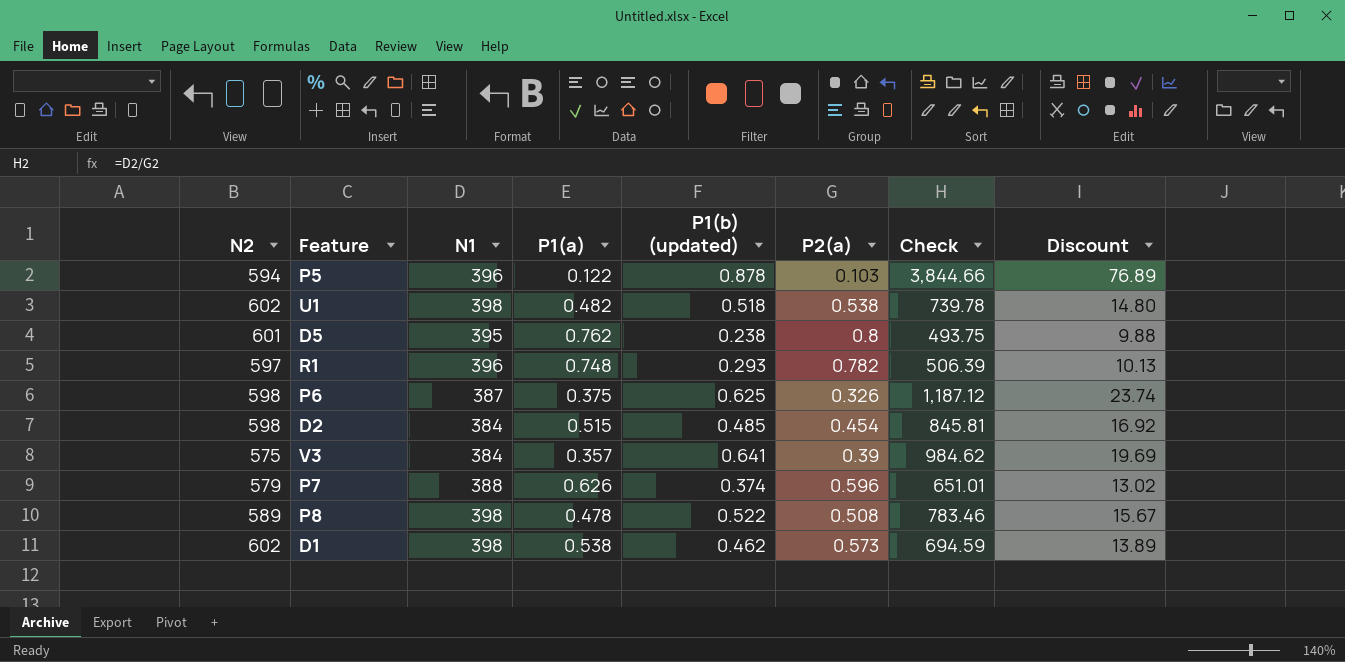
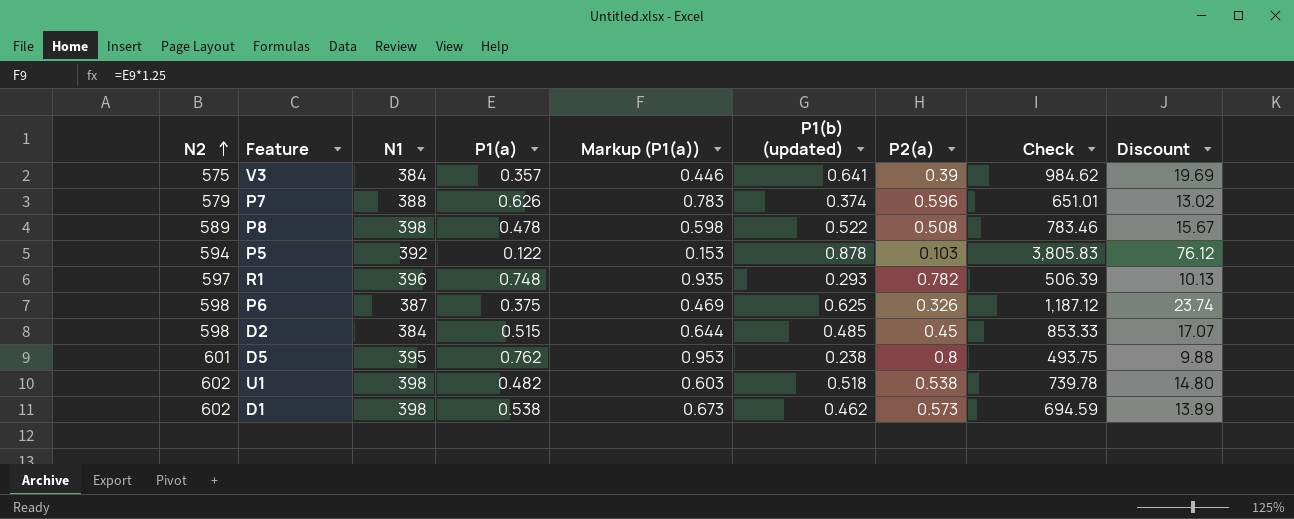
row order: none -> N2 ascending
column Markup (P1(a)) | formula: none -> [P1(a)] * 1.25
P5 | N1: 396 -> 392
P5 | Check: 3,844.66 -> 3,805.83
P5 | Discount: 76.89 -> 76.12
D2 | P2(a): 0.454 -> 0.45
D2 | Check: 845.81 -> 853.33
D2 | Discount: 16.92 -> 17.07

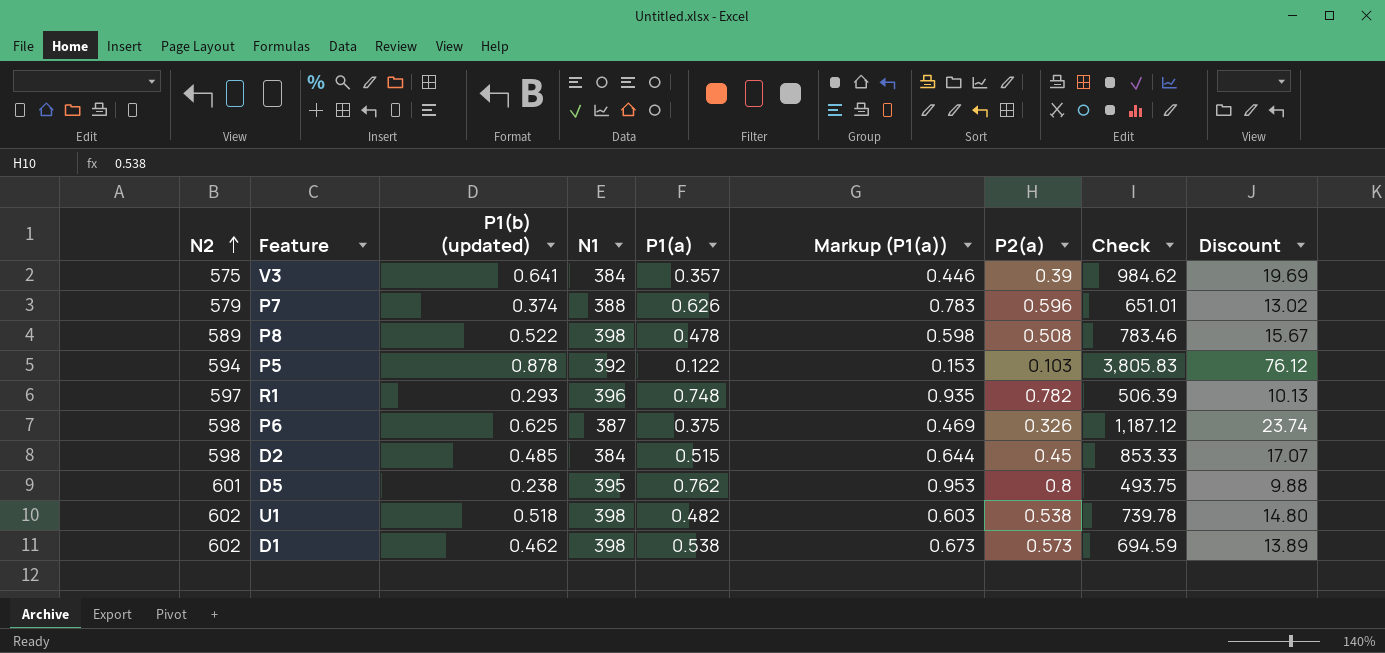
column P1(b) (updated) | position: 6 -> 3

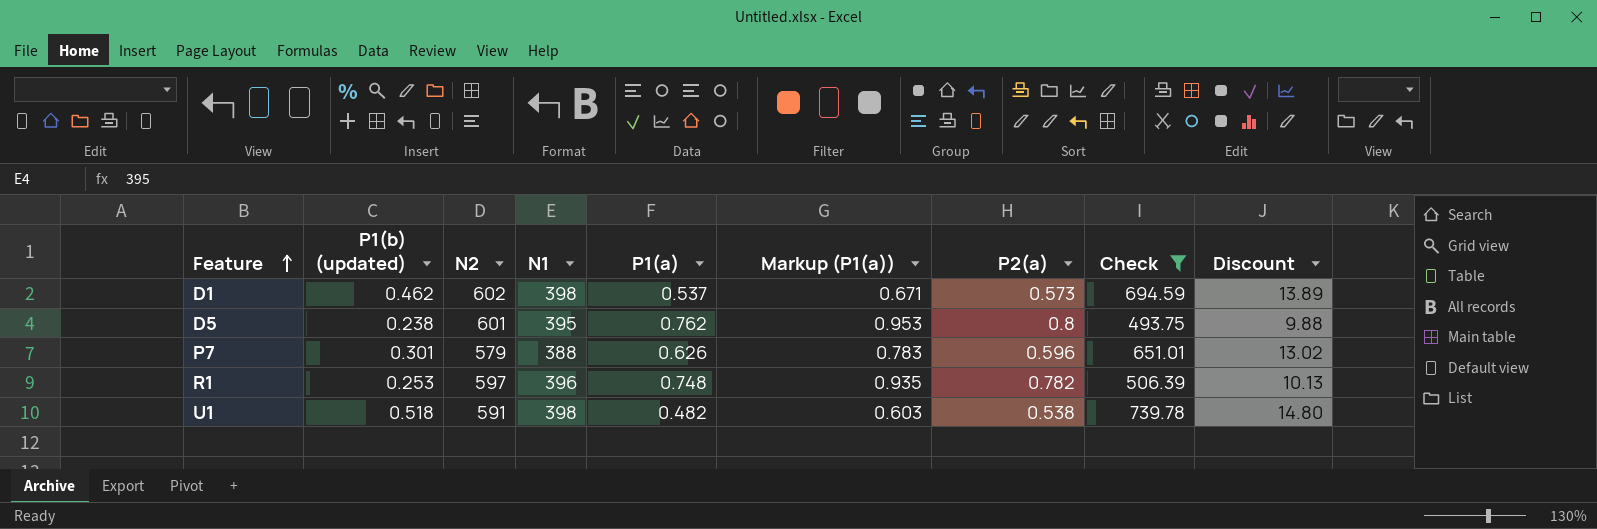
filter: none -> Check <= 739.78
row order: N2 ascending -> Feature ascending
column N2 | position: 1 -> 3
D1 | P1(a): 0.538 -> 0.537
D1 | Markup (P1(a)): 0.673 -> 0.671
P7 | P1(b) (updated): 0.374 -> 0.301
R1 | P1(b) (updated): 0.293 -> 0.253
U1 | N2: 602 -> 591

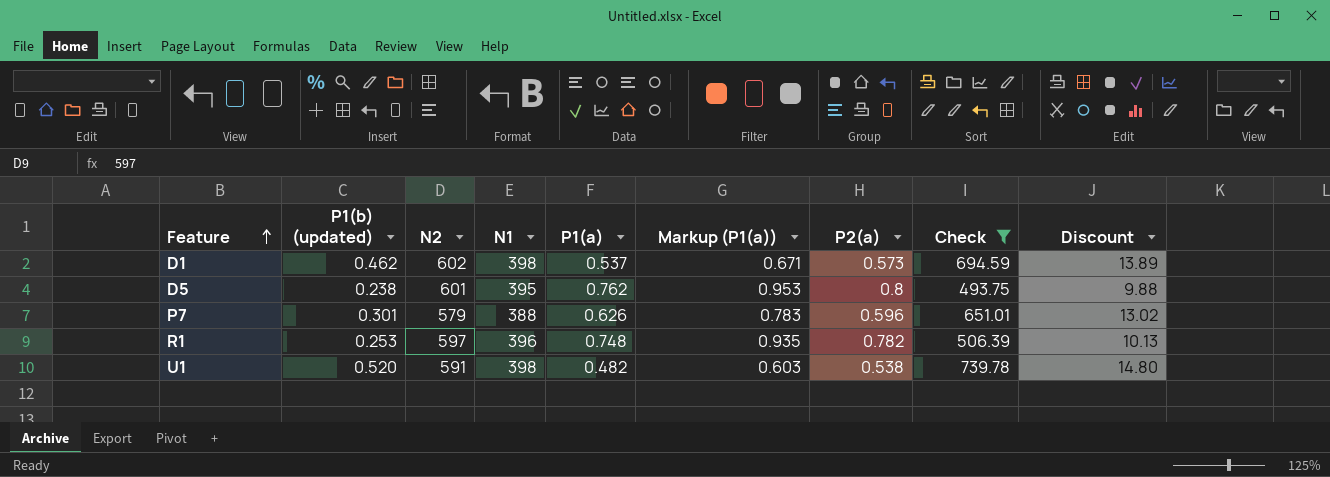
U1 | P1(b) (updated): 0.518 -> 0.520

